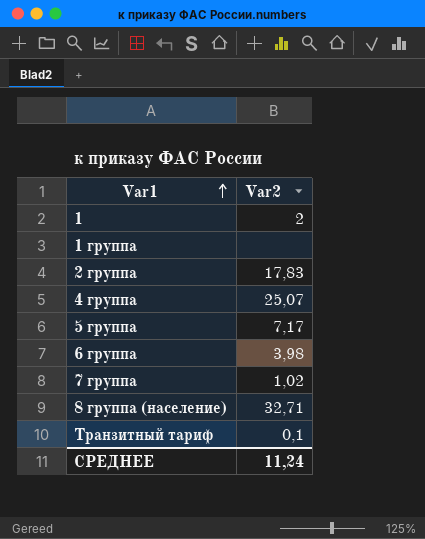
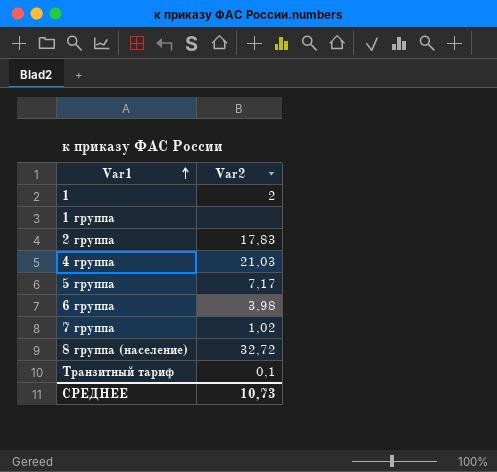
4 группа | Var2: 25,07 -> 21,03
8 группа (население) | Var2: 32,71 -> 32,72
СРЕДНЕЕ | Var2: 11,24 -> 10,73

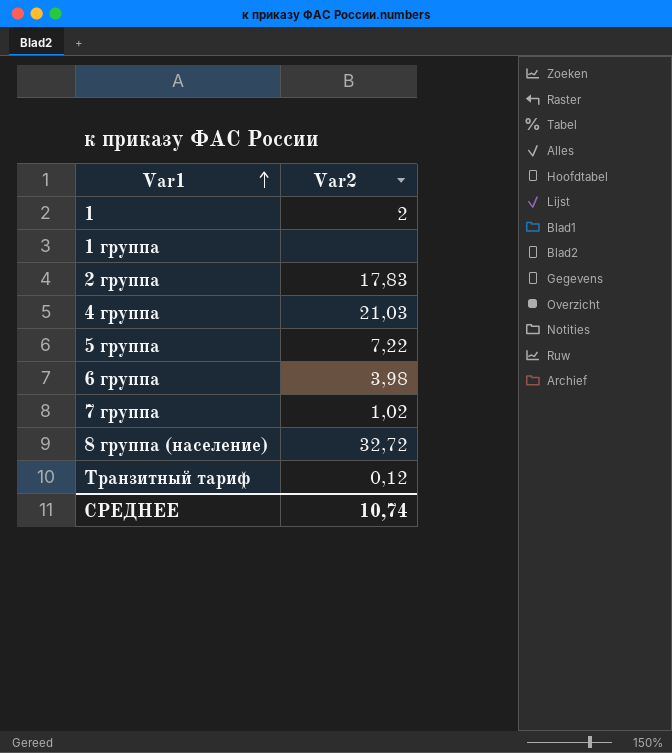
5 группа | Var2: 7,17 -> 7,22
Транзитный тариф | Var2: 0,1 -> 0,12
СРЕДНЕЕ | Var2: 10,73 -> 10,74

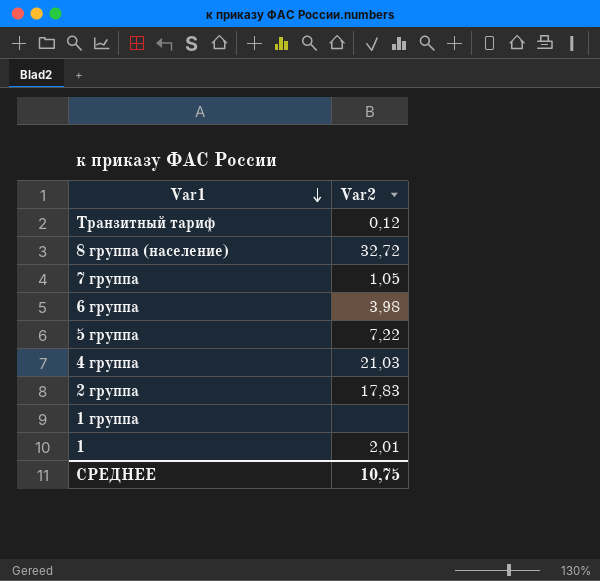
row order: Var1 ascending -> Var1 descending
7 группа | Var2: 1,02 -> 1,05
1 | Var2: 2 -> 2,01
СРЕДНЕЕ | Var2: 10,74 -> 10,75

